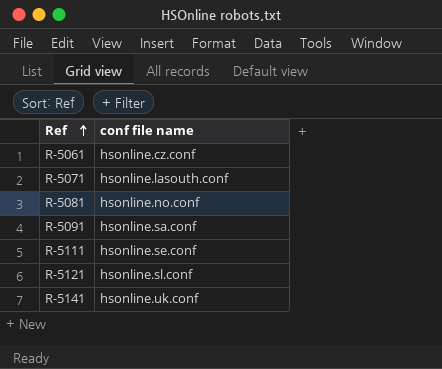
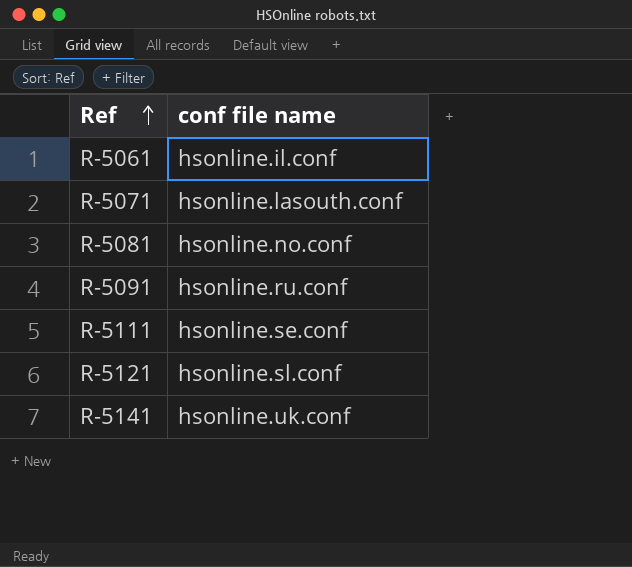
R-5061 | conf file name: hsonline.cz.conf -> hsonline.il.conf
R-5091 | conf file name: hsonline.sa.conf -> hsonline.ru.conf

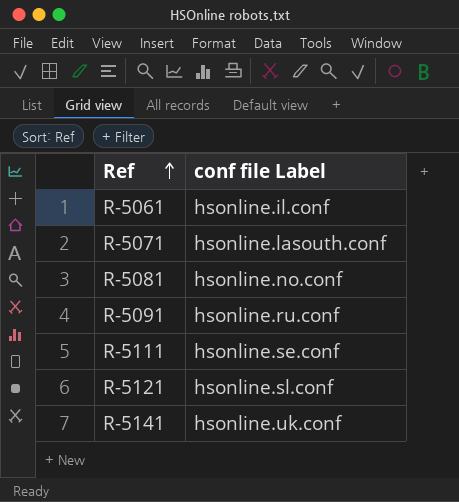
column name: conf file name -> conf file Label

